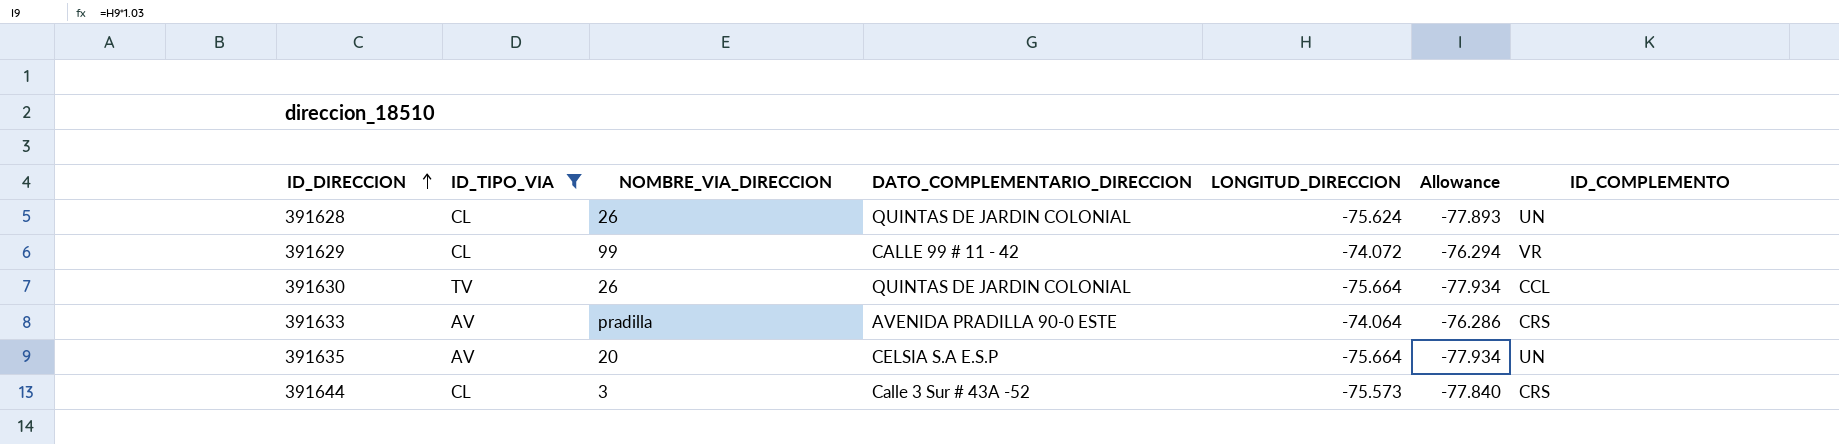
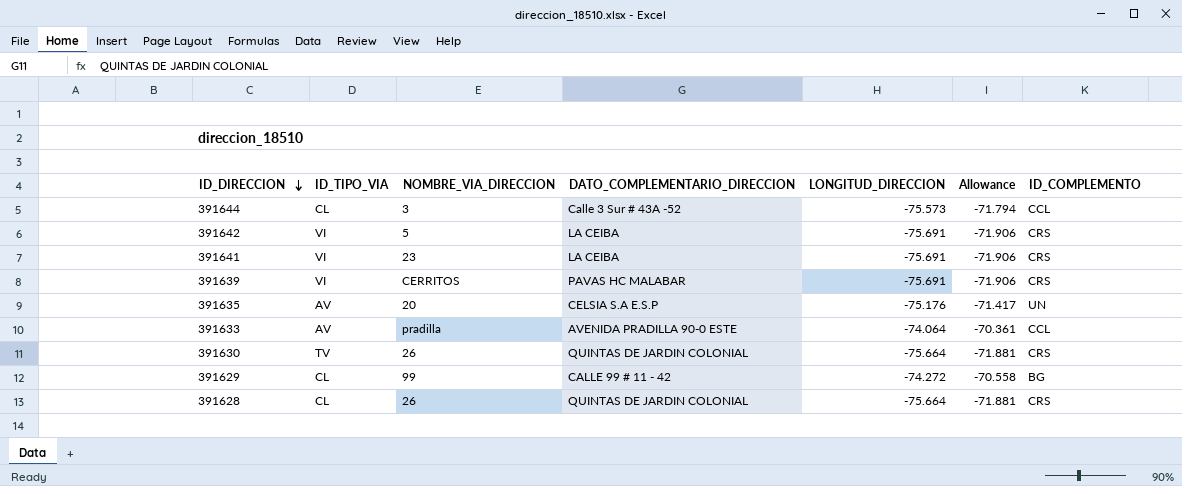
filter: ID_TIPO_VIA != VI -> none
row order: ID_DIRECCION ascending -> ID_DIRECCION descending
column Allowance | formula: [LONGITUD_DIRECCION] * 1.03 -> [LONGITUD_DIRECCION] * 0.95
391644 | ID_COMPLEMENTO: CRS -> CCL
391635 | LONGITUD_DIRECCION: -75.664 -> -75.176
391633 | ID_COMPLEMENTO: CRS -> CCL
391630 | ID_COMPLEMENTO: CCL -> CRS
391629 | LONGITUD_DIRECCION: -74.072 -> -74.272
391629 | ID_COMPLEMENTO: VR -> BG
391628 | LONGITUD_DIRECCION: -75.624 -> -75.664
391628 | ID_COMPLEMENTO: UN -> CRS

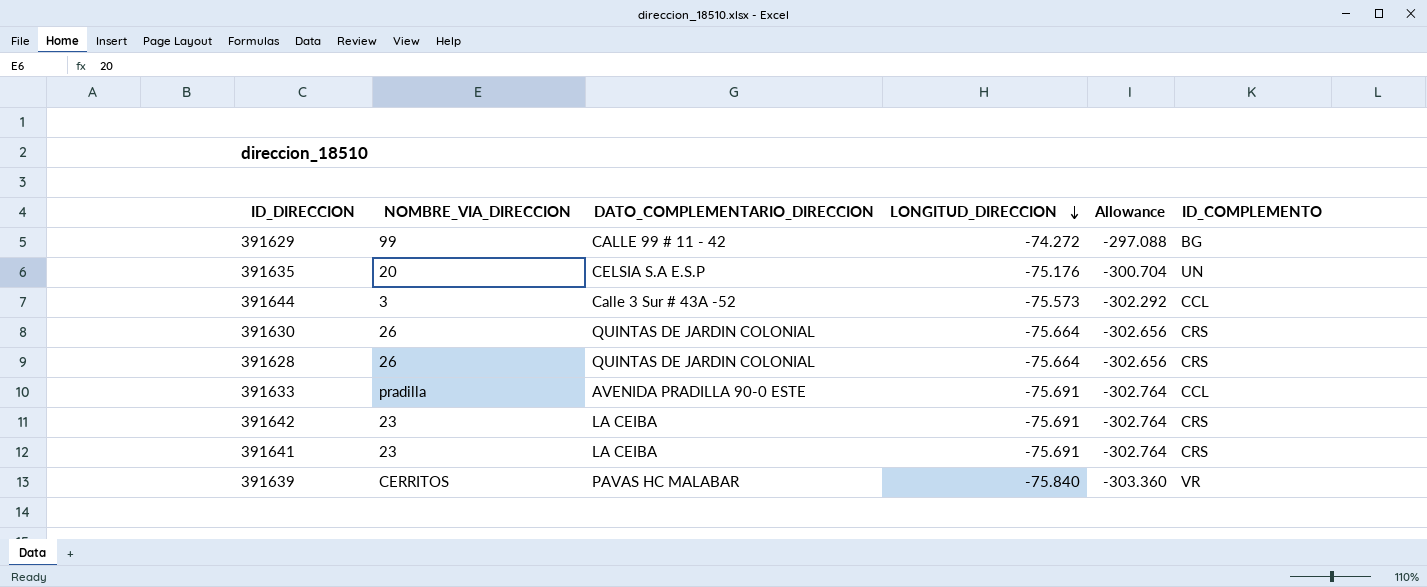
row order: ID_DIRECCION descending -> LONGITUD_DIRECCION descending
column ID_TIPO_VIA | position: 2 -> none
column Allowance | formula: [LONGITUD_DIRECCION] * 0.95 -> [LONGITUD_DIRECCION] * 4
391633 | LONGITUD_DIRECCION: -74.064 -> -75.691
391642 | NOMBRE_VIA_DIRECCION: 5 -> 23
391639 | LONGITUD_DIRECCION: -75.691 -> -75.840
391639 | ID_COMPLEMENTO: CRS -> VR

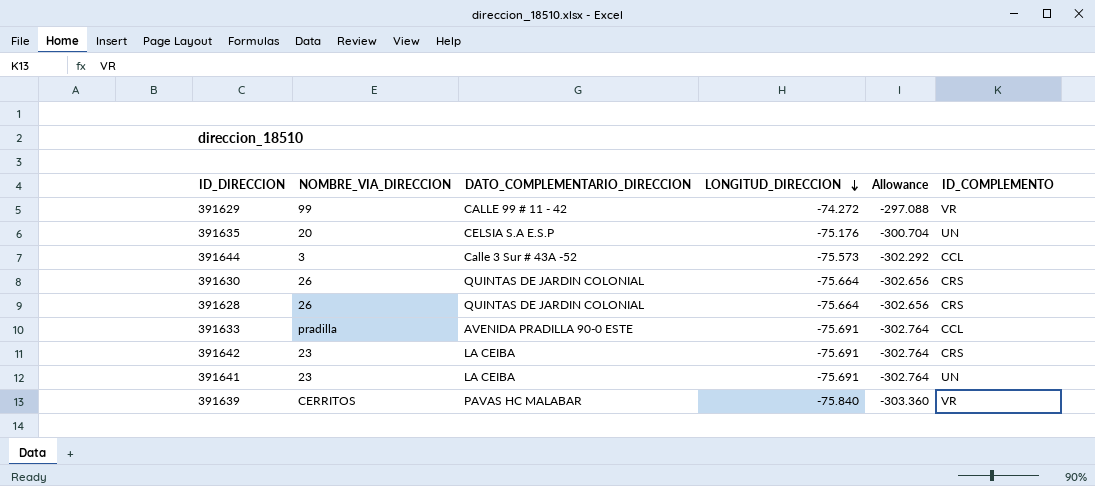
391629 | ID_COMPLEMENTO: BG -> VR
391641 | ID_COMPLEMENTO: CRS -> UN

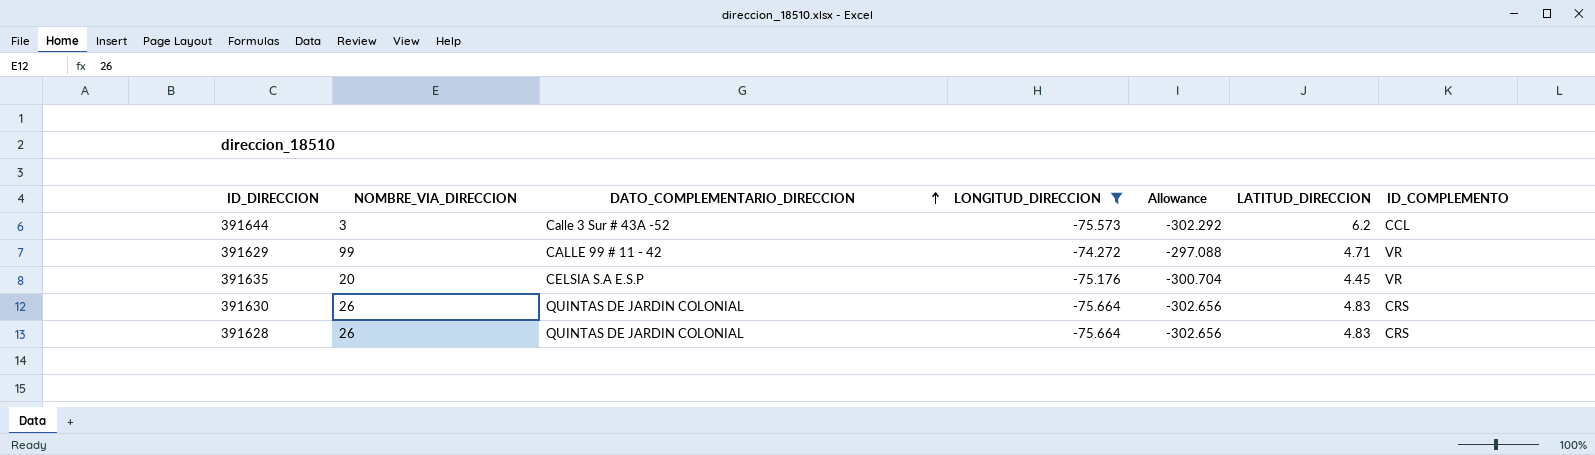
filter: none -> LONGITUD_DIRECCION >= -75.664
row order: LONGITUD_DIRECCION descending -> DATO_COMPLEMENTARIO_DIRECCION ascending
column LATITUD_DIRECCION | position: none -> 6
391635 | ID_COMPLEMENTO: UN -> VR

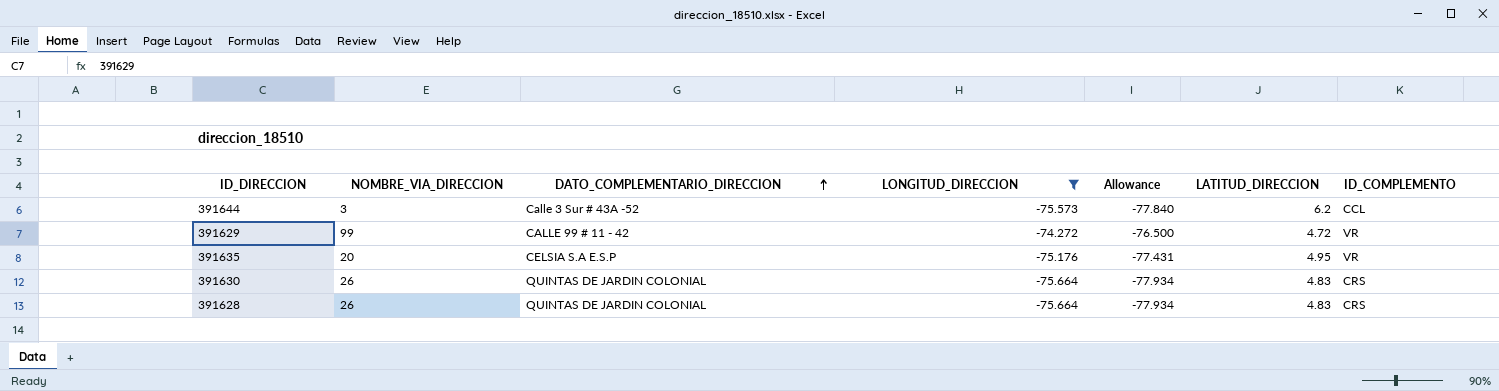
column Allowance | formula: [LONGITUD_DIRECCION] * 4 -> [LONGITUD_DIRECCION] * 1.03
391629 | LATITUD_DIRECCION: 4.71 -> 4.72
391635 | LATITUD_DIRECCION: 4.45 -> 4.95

